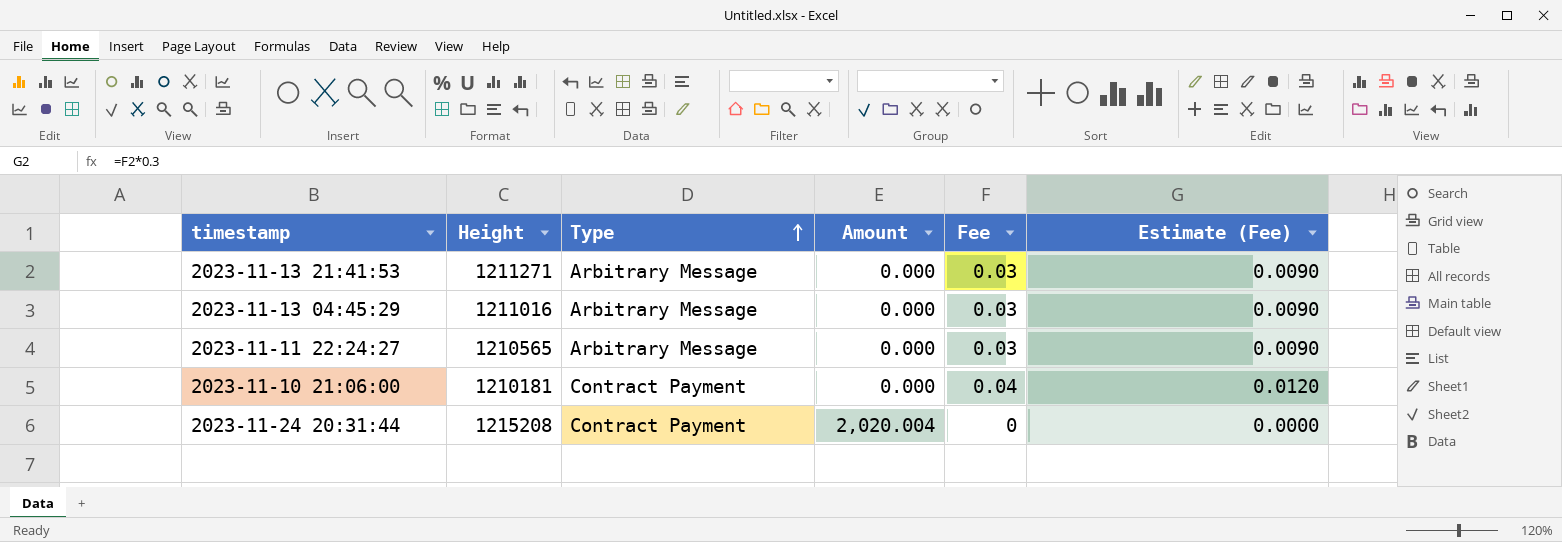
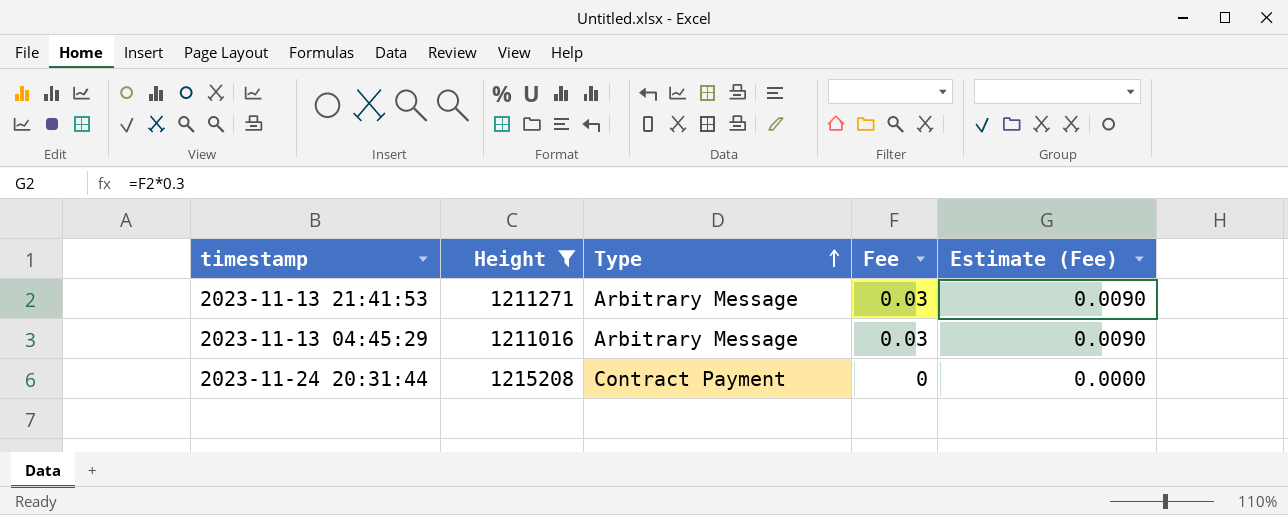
filter: none -> Height >= 1211016
column Amount | position: 4 -> none

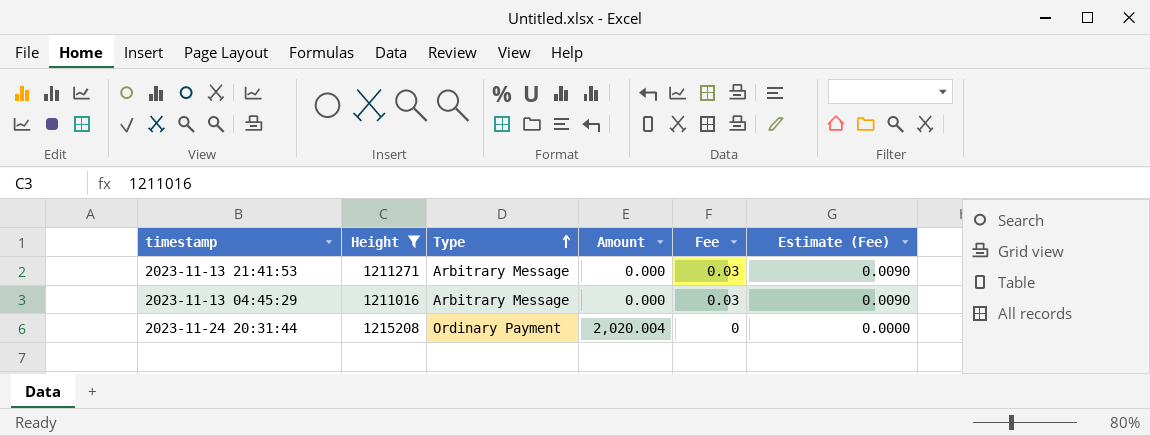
column Amount | position: none -> 4
2023-11-24 20:31:44 | Type: Contract Payment -> Ordinary Payment

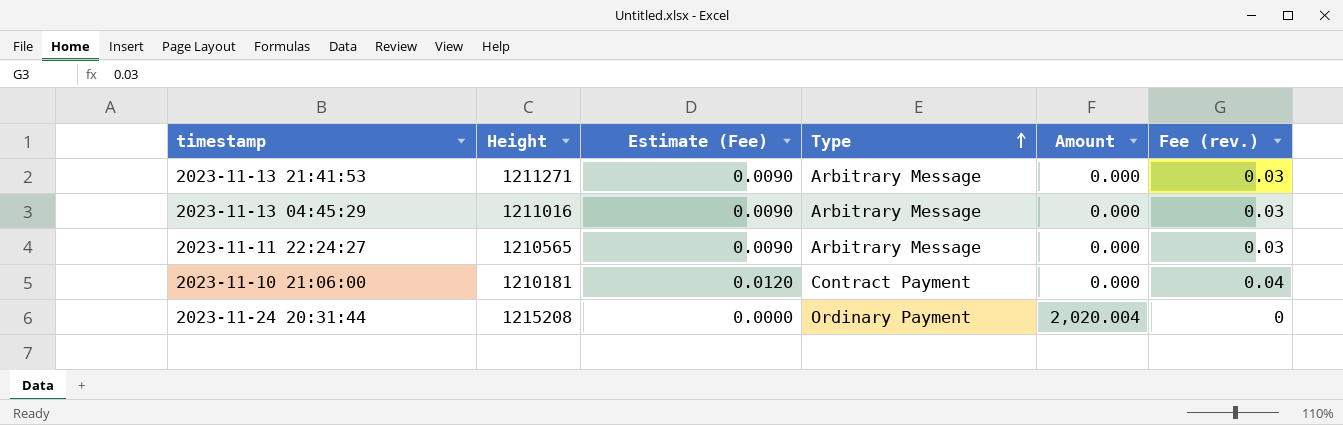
filter: Height >= 1211016 -> none
column Estimate (Fee) | position: 6 -> 3
column name: Fee -> Fee (rev.)

